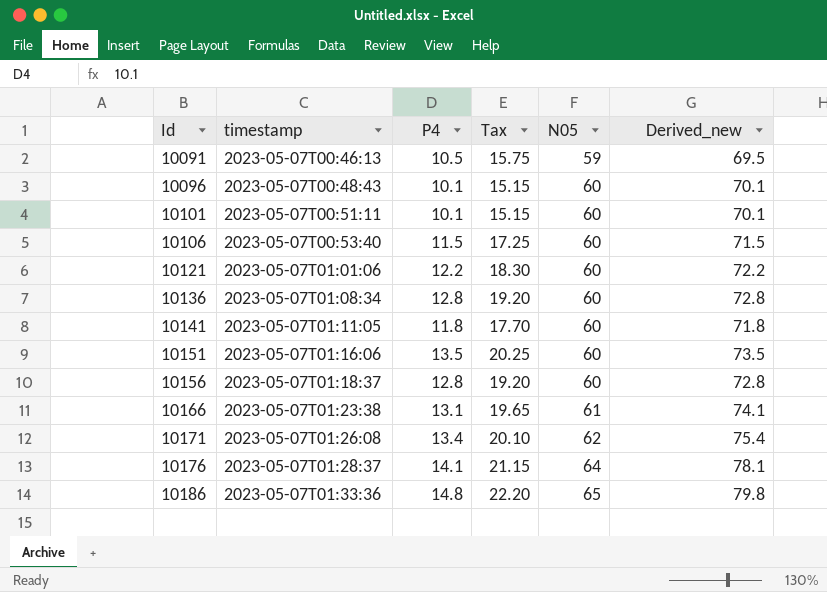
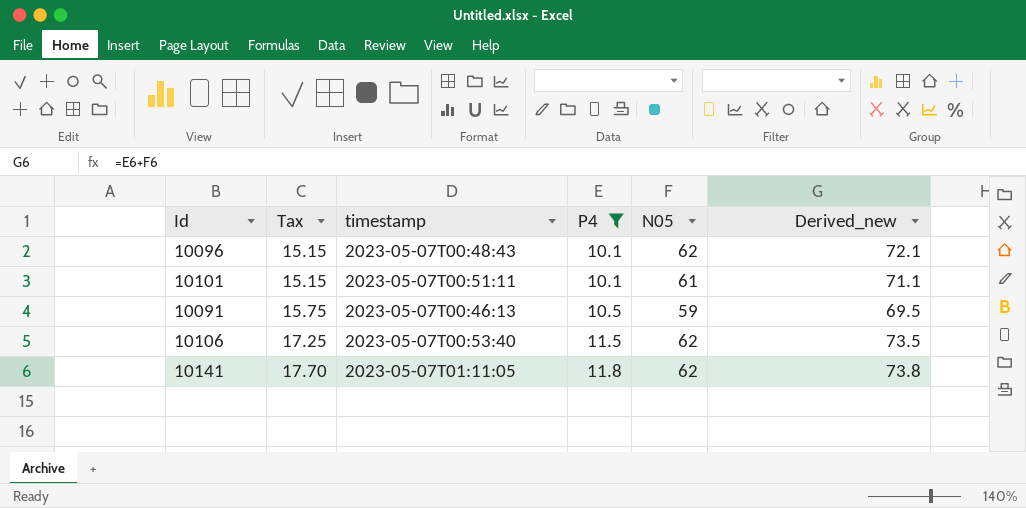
filter: none -> P4 <= 11.8
row order: Id ascending -> Tax ascending
column Tax | position: 4 -> 2
10096 | N05: 60 -> 62
10096 | Derived_new: 70.1 -> 72.1
10101 | N05: 60 -> 61
10101 | Derived_new: 70.1 -> 71.1
10106 | N05: 60 -> 62
10106 | Derived_new: 71.5 -> 73.5
10141 | N05: 60 -> 62
10141 | Derived_new: 71.8 -> 73.8

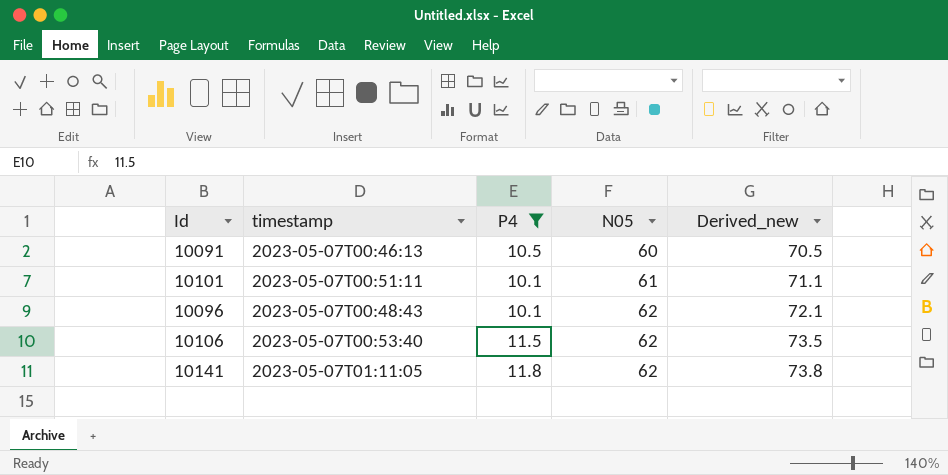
row order: Tax ascending -> N05 ascending
column Tax | formula: [P4] * 1.5 -> none
10091 | N05: 59 -> 60
10091 | Derived_new: 69.5 -> 70.5

